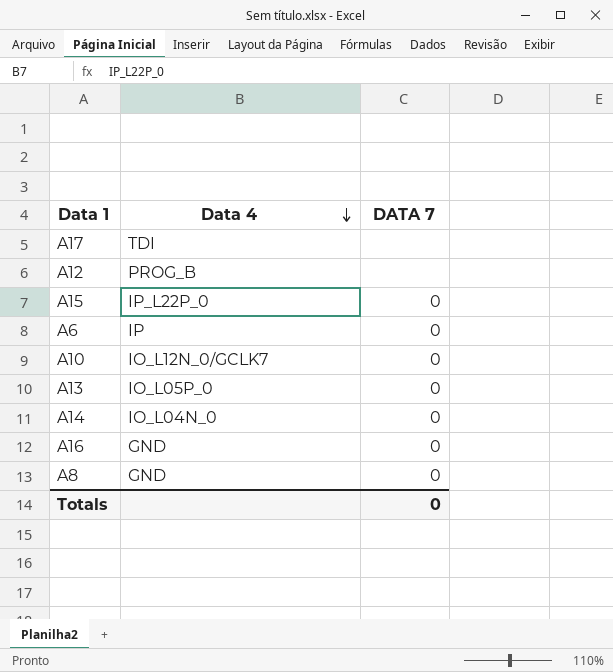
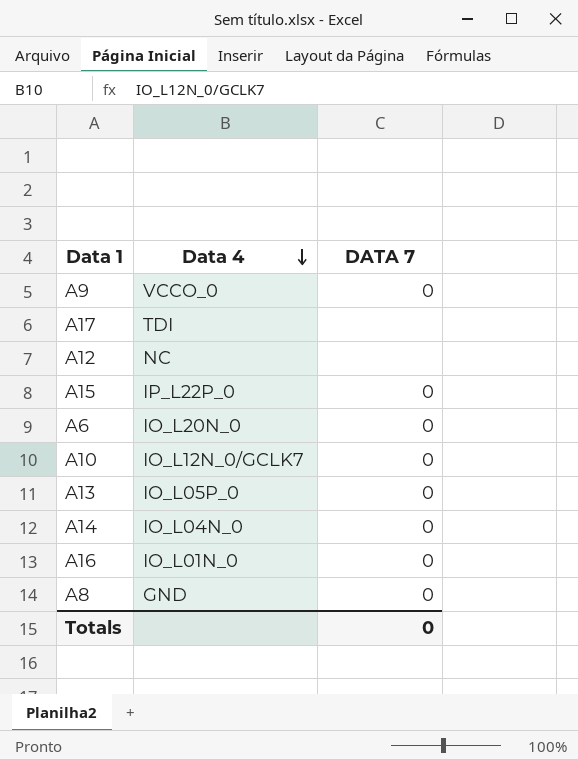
row A9: none -> VCCO_0 | 0
A12 | Data 4: PROG_B -> NC
A6 | Data 4: IP -> IO_L20N_0
A16 | Data 4: GND -> IO_L01N_0

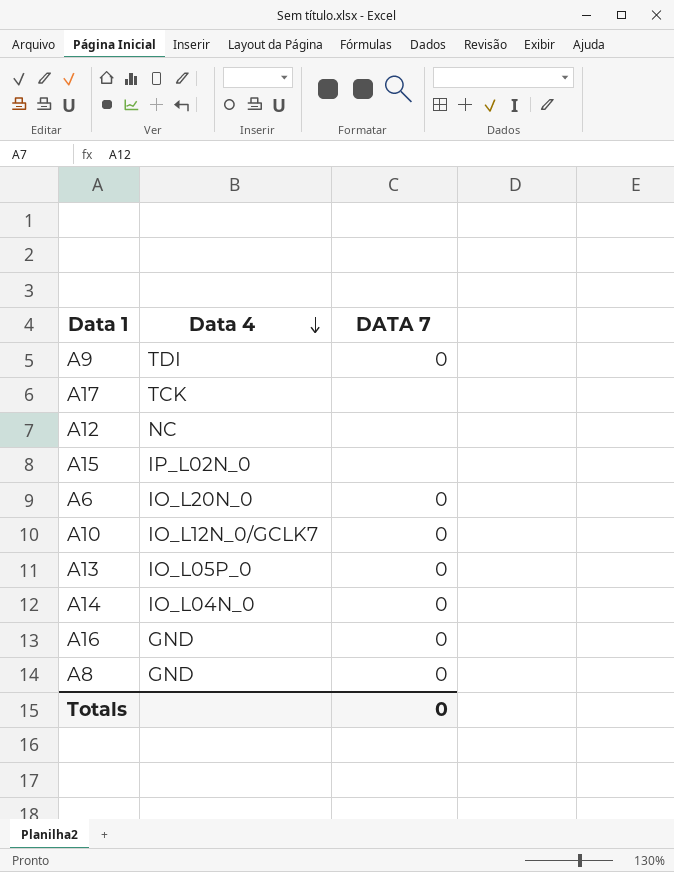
A9 | Data 4: VCCO_0 -> TDI
A17 | Data 4: TDI -> TCK
A15 | Data 4: IP_L22P_0 -> IP_L02N_0
A15 | DATA 7: 0 -> none
A16 | Data 4: IO_L01N_0 -> GND

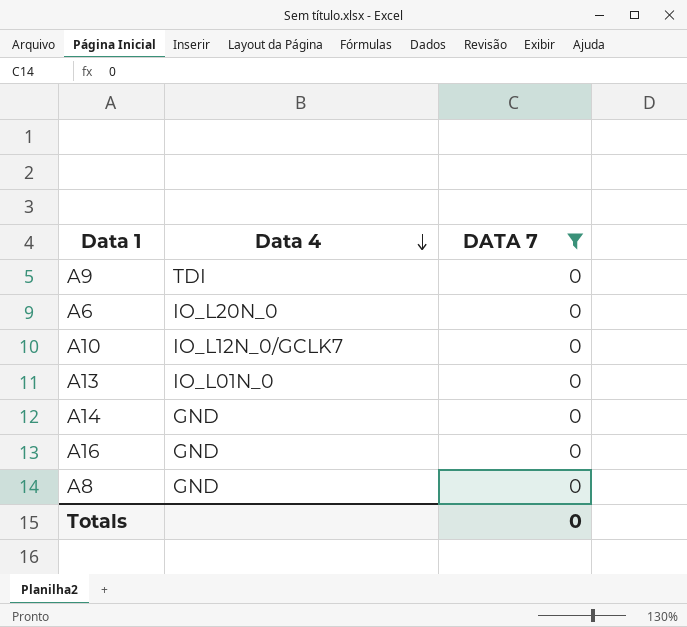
filter: none -> DATA 7 = 0
A13 | Data 4: IO_L05P_0 -> IO_L01N_0
A14 | Data 4: IO_L04N_0 -> GND

